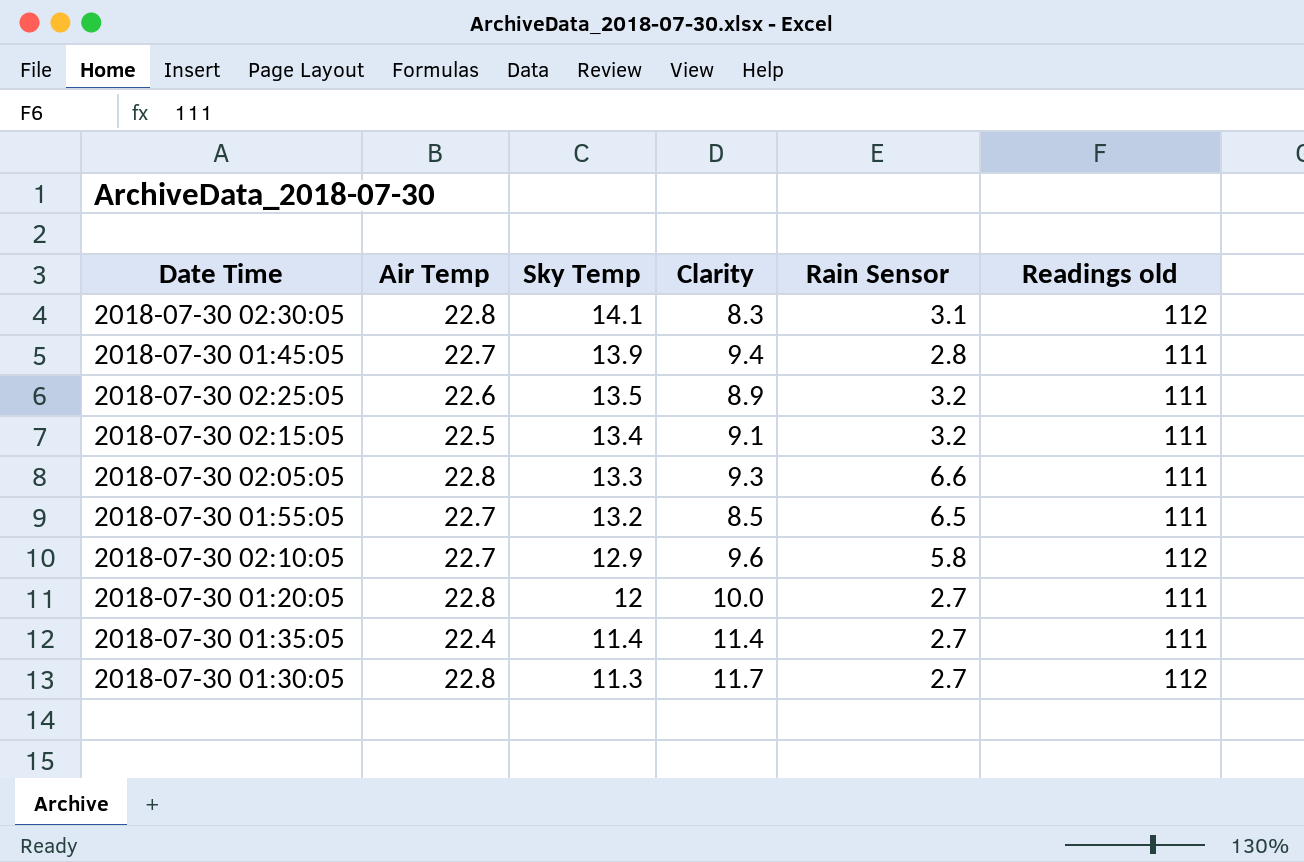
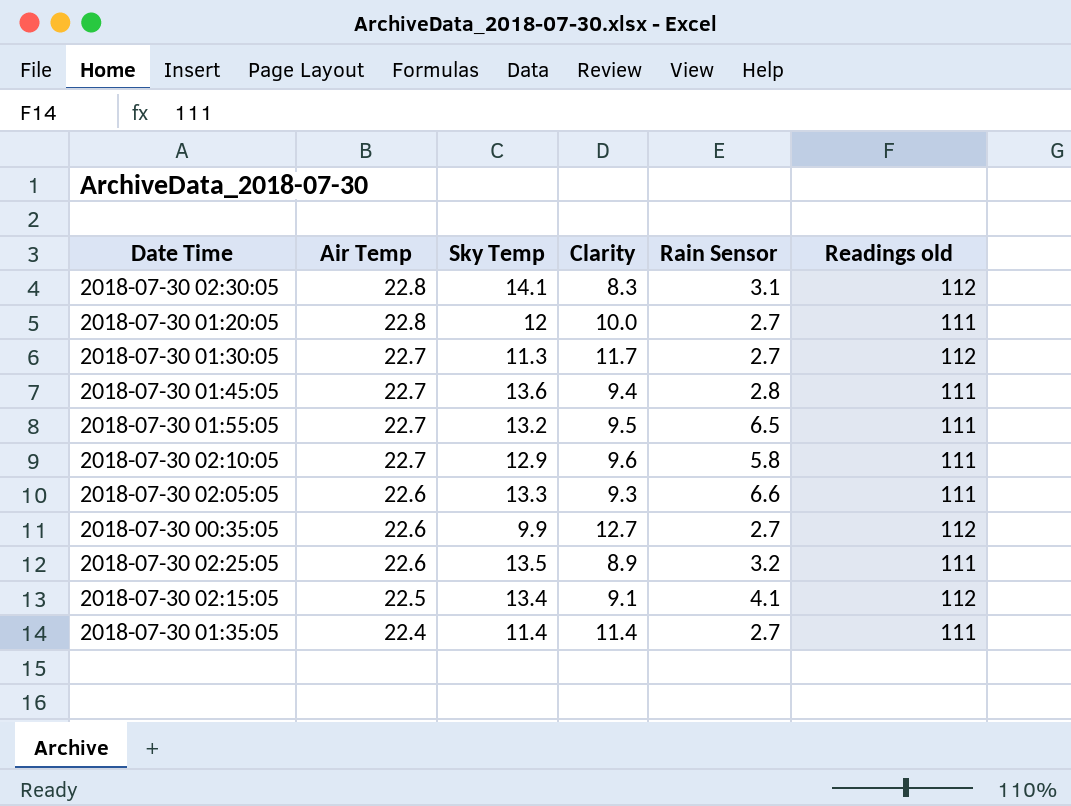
row order: Sky Temp descending -> Air Temp descending
2018-07-30 01:30:05 | Air Temp: 22.8 -> 22.7
2018-07-30 01:45:05 | Sky Temp: 13.9 -> 13.6
2018-07-30 01:55:05 | Clarity: 8.5 -> 9.5
2018-07-30 02:10:05 | Readings old: 112 -> 111
2018-07-30 02:05:05 | Air Temp: 22.8 -> 22.6
row 2018-07-30 00:35:05: none -> 22.6 | 9.9 | 12.7 | 2.7 | 112
2018-07-30 02:15:05 | Rain Sensor: 3.2 -> 4.1
2018-07-30 02:15:05 | Readings old: 111 -> 112

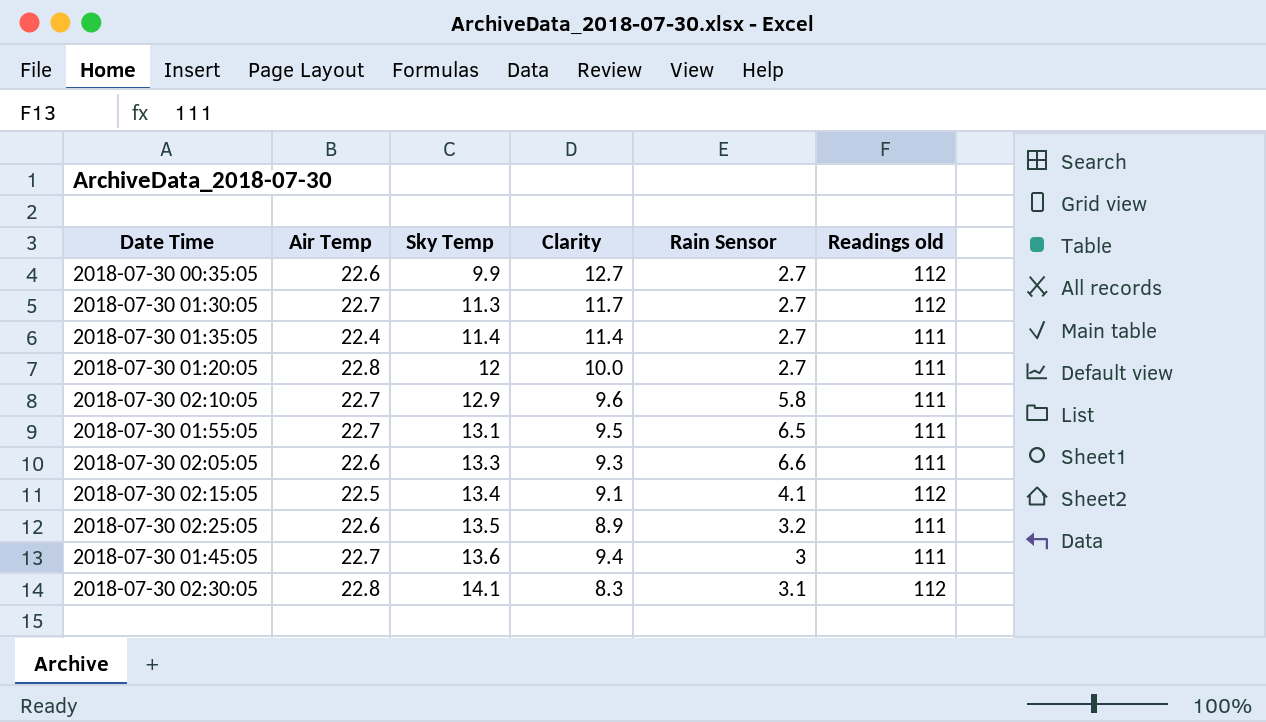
row order: Air Temp descending -> Sky Temp ascending
2018-07-30 01:55:05 | Sky Temp: 13.2 -> 13.1
2018-07-30 01:45:05 | Rain Sensor: 2.8 -> 3

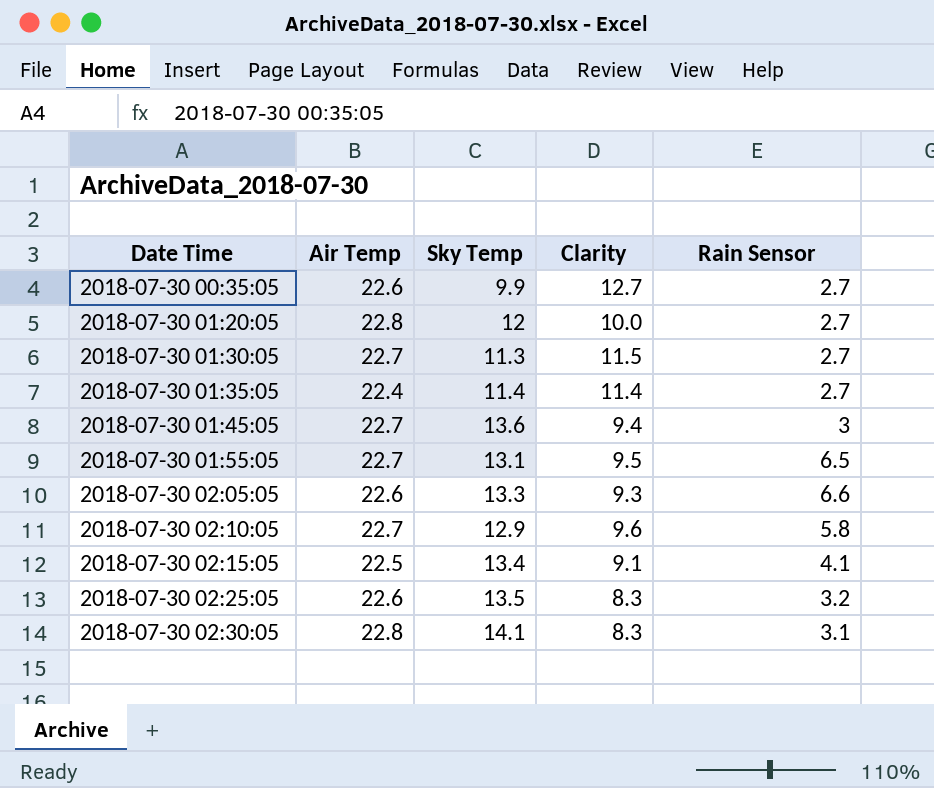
row order: Sky Temp ascending -> Date Time ascending
column Readings old | position: 6 -> none
2018-07-30 01:30:05 | Clarity: 11.7 -> 11.5
2018-07-30 02:25:05 | Clarity: 8.9 -> 8.3

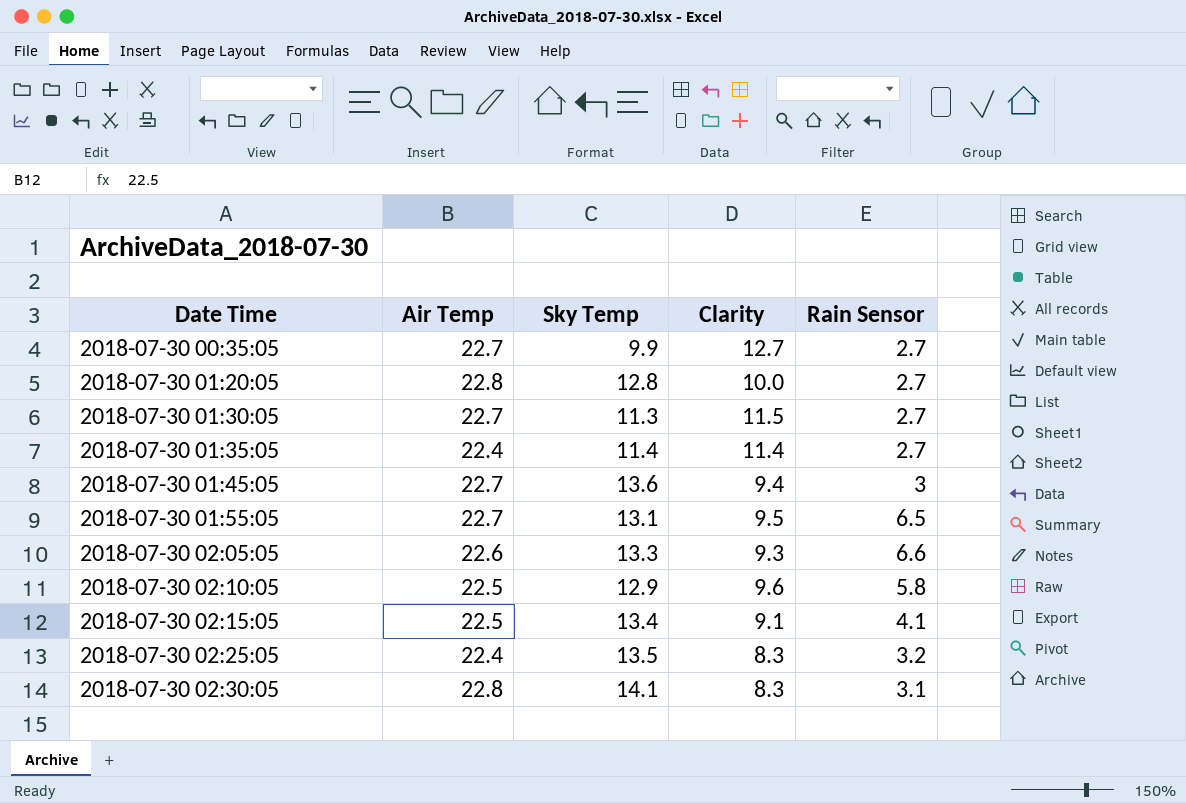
2018-07-30 00:35:05 | Air Temp: 22.6 -> 22.7
2018-07-30 01:20:05 | Sky Temp: 12 -> 12.8
2018-07-30 02:10:05 | Air Temp: 22.7 -> 22.5
2018-07-30 02:25:05 | Air Temp: 22.6 -> 22.4

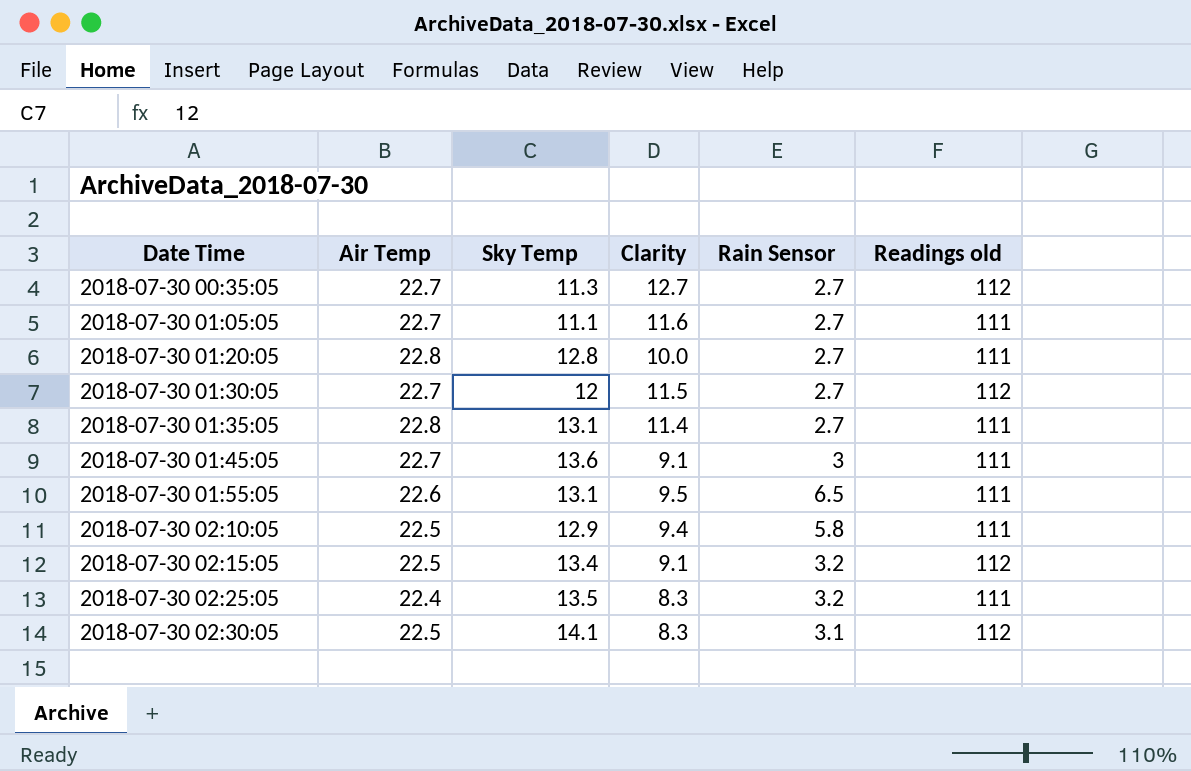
column Readings old | position: none -> 6
row 2018-07-30 02:05:05: 22.6 | 13.3 | 9.3 | 6.6 -> none
2018-07-30 00:35:05 | Sky Temp: 9.9 -> 11.3
row 2018-07-30 01:05:05: none -> 22.7 | 11.1 | 11.6 | 2.7 | 111
2018-07-30 01:30:05 | Sky Temp: 11.3 -> 12
2018-07-30 01:35:05 | Air Temp: 22.4 -> 22.8
2018-07-30 01:35:05 | Sky Temp: 11.4 -> 13.1
2018-07-30 01:45:05 | Clarity: 9.4 -> 9.1
2018-07-30 01:55:05 | Air Temp: 22.7 -> 22.6
2018-07-30 02:10:05 | Clarity: 9.6 -> 9.4
2018-07-30 02:15:05 | Rain Sensor: 4.1 -> 3.2
2018-07-30 02:30:05 | Air Temp: 22.8 -> 22.5

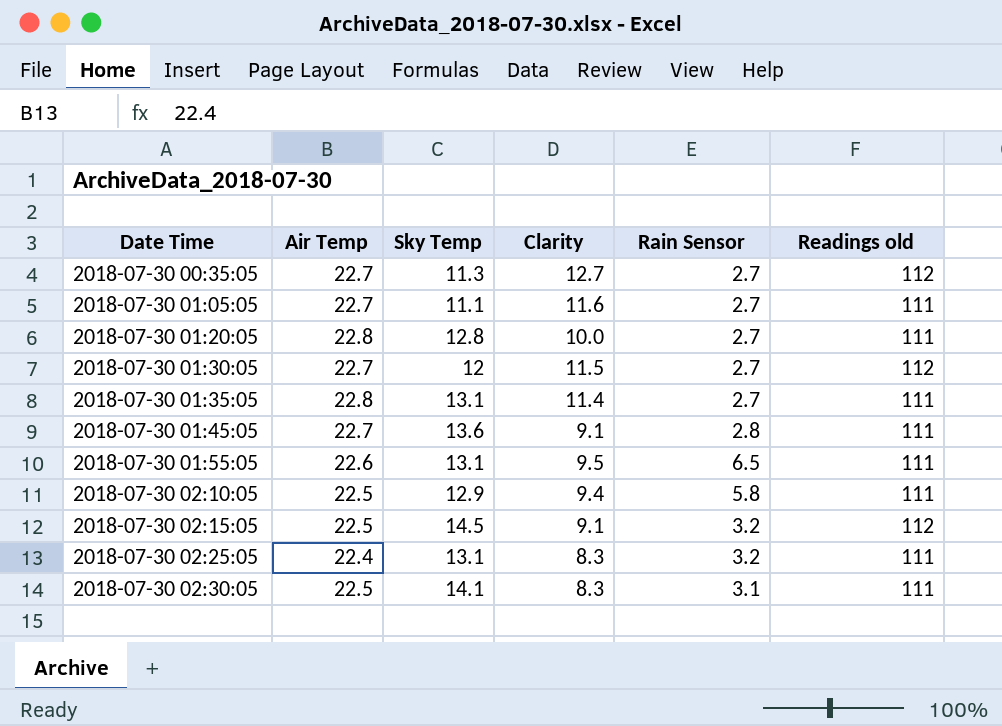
2018-07-30 01:45:05 | Rain Sensor: 3 -> 2.8
2018-07-30 02:15:05 | Sky Temp: 13.4 -> 14.5
2018-07-30 02:25:05 | Sky Temp: 13.5 -> 13.1
2018-07-30 02:30:05 | Readings old: 112 -> 111

